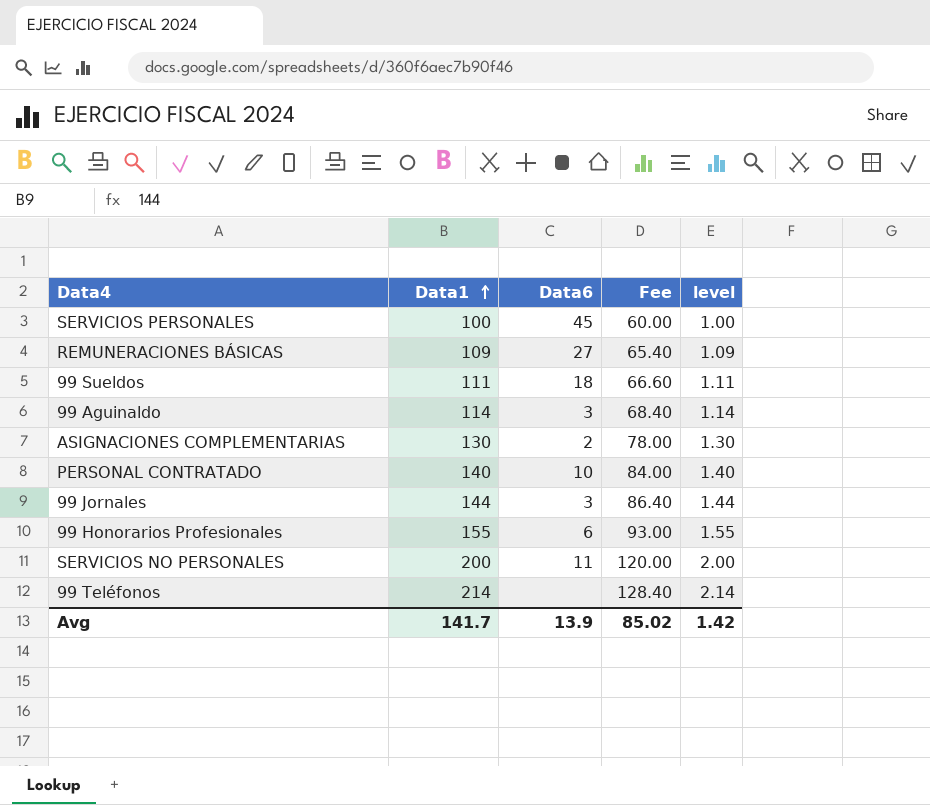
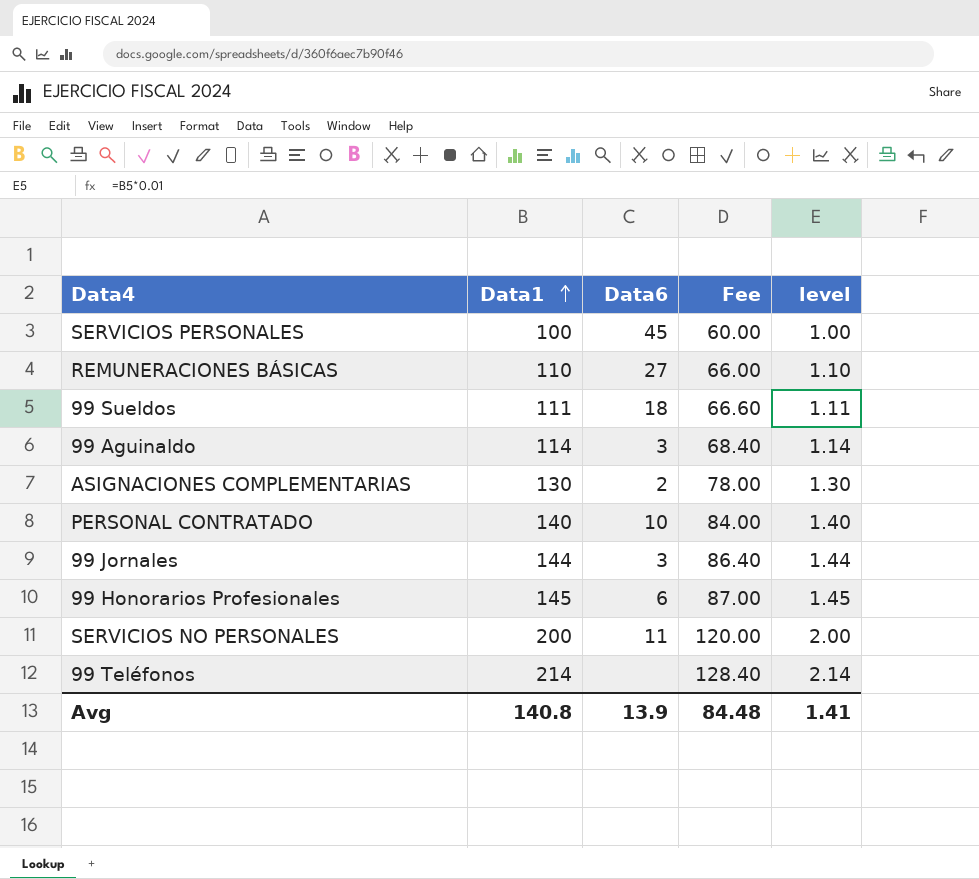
REMUNERACIONES BÁSICAS | Data1: 109 -> 110
REMUNERACIONES BÁSICAS | Fee: 65.40 -> 66.00
REMUNERACIONES BÁSICAS | level: 1.09 -> 1.10
99 Honorarios Profesionales | Data1: 155 -> 145
99 Honorarios Profesionales | Fee: 93.00 -> 87.00
99 Honorarios Profesionales | level: 1.55 -> 1.45
Avg | Data1: 141.7 -> 140.8
Avg | Fee: 85.02 -> 84.48
Avg | level: 1.42 -> 1.41

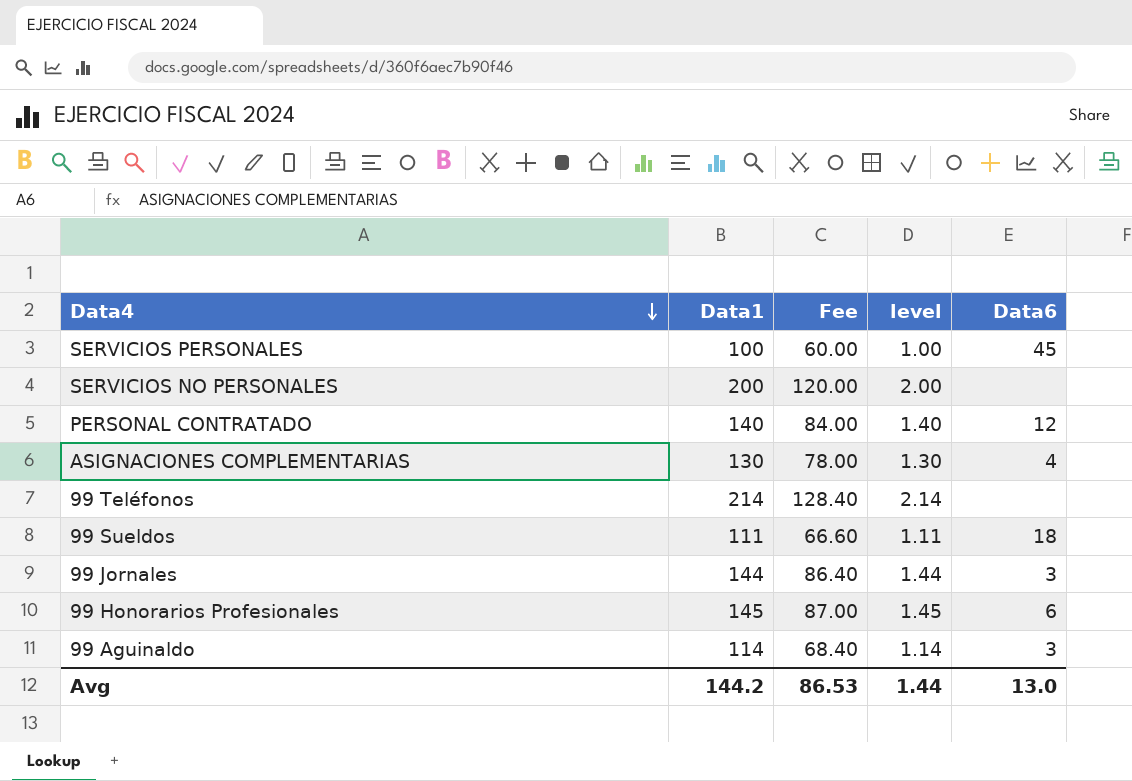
row order: Data1 ascending -> Data4 descending
column Data6 | position: 3 -> 5
row REMUNERACIONES BÁSICAS: 110 | 27 | 66.00 | 1.10 -> none
SERVICIOS NO PERSONALES | Data6: 11 -> none
PERSONAL CONTRATADO | Data6: 10 -> 12
ASIGNACIONES COMPLEMENTARIAS | Data6: 2 -> 4
Avg | Data1: 140.8 -> 144.2
Avg | Fee: 84.48 -> 86.53
Avg | level: 1.41 -> 1.44
Avg | Data6: 13.9 -> 13.0

